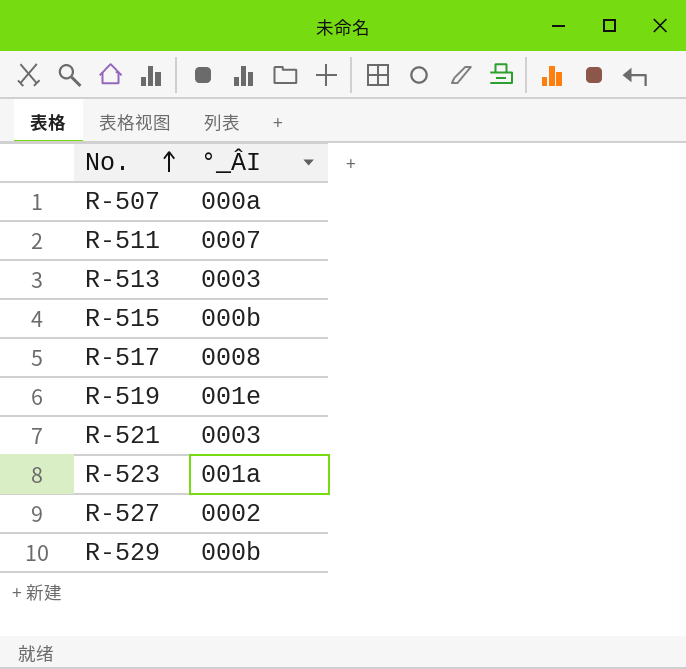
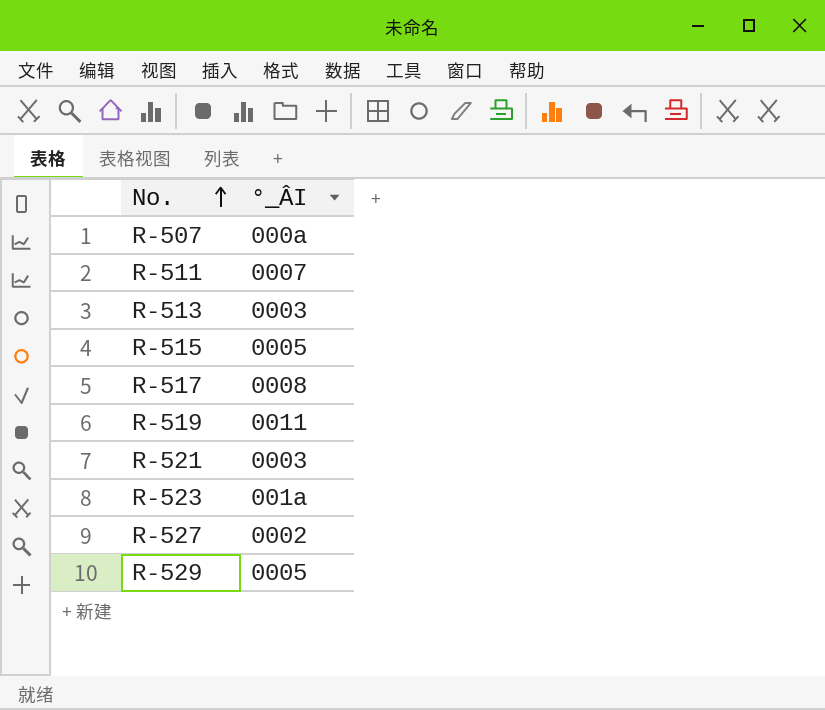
R-515 | °_ÂI: 000b -> 0005
R-519 | °_ÂI: 001e -> 0011
R-529 | °_ÂI: 000b -> 0005

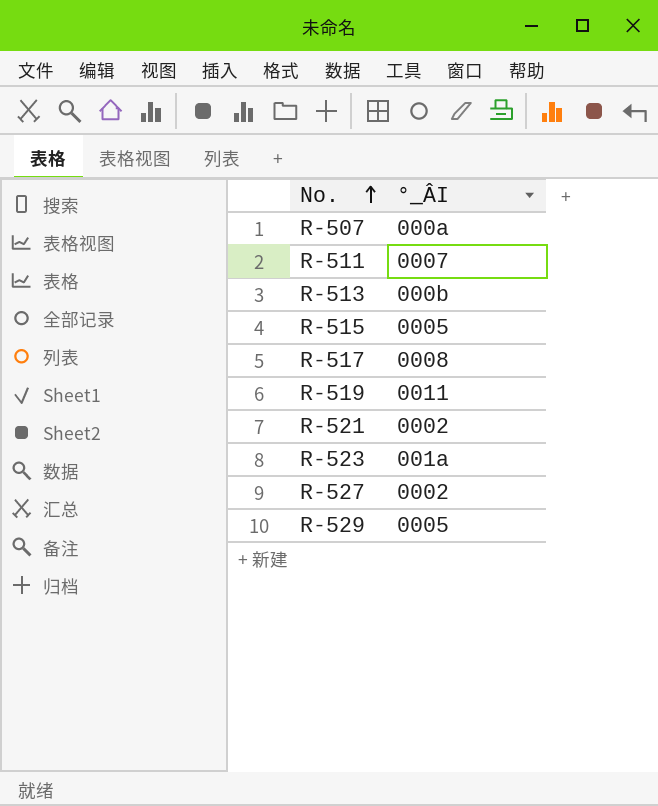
R-513 | °_ÂI: 0003 -> 000b
R-521 | °_ÂI: 0003 -> 0002

